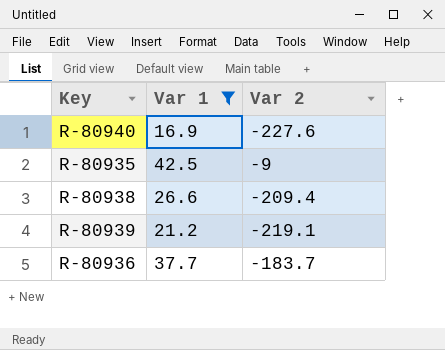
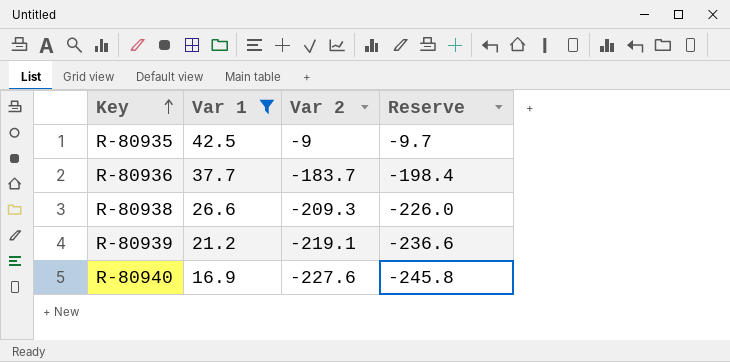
row order: none -> Key ascending
column Reserve | formula: none -> [Var 2] * 1.08
R-80938 | Var 2: -209.4 -> -209.3

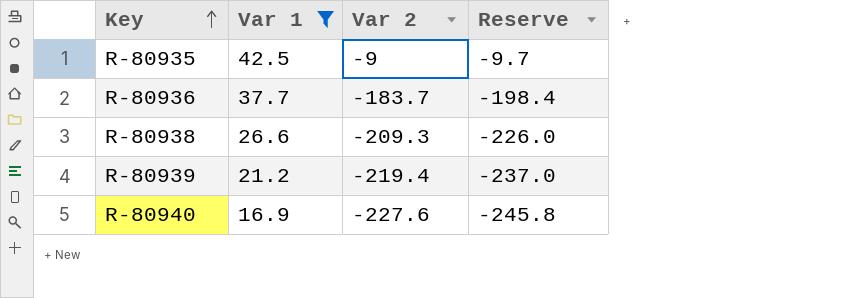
R-80939 | Var 2: -219.1 -> -219.4
R-80939 | Reserve: -236.6 -> -237.0

